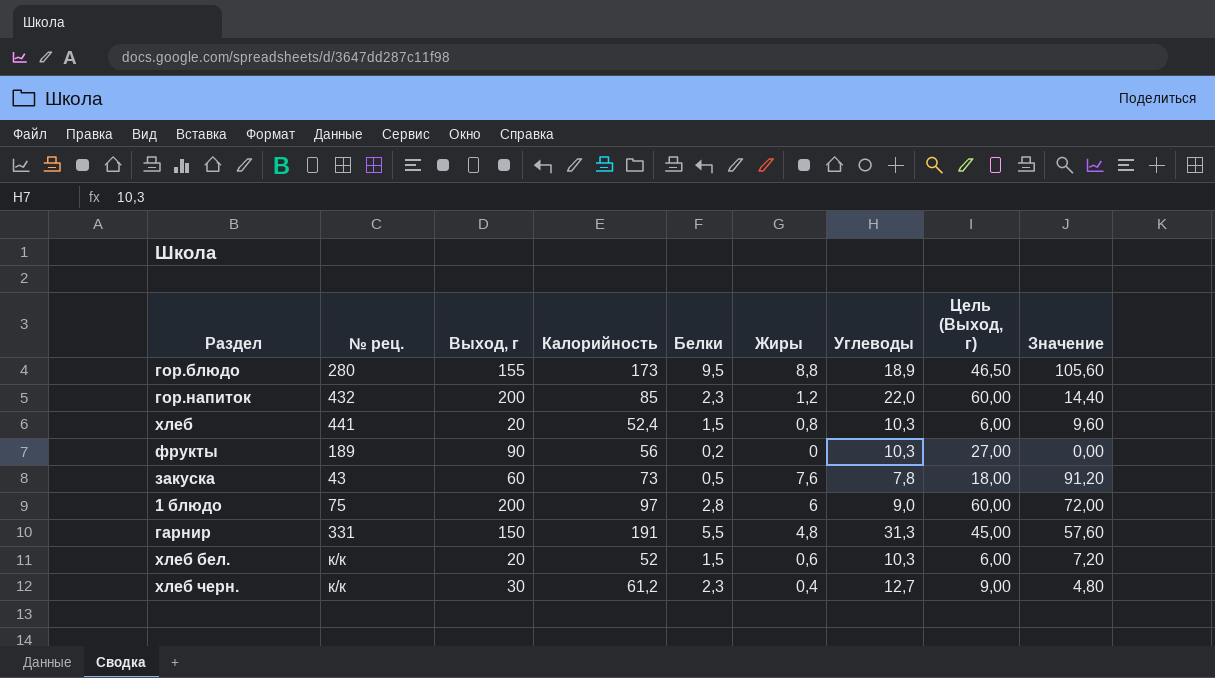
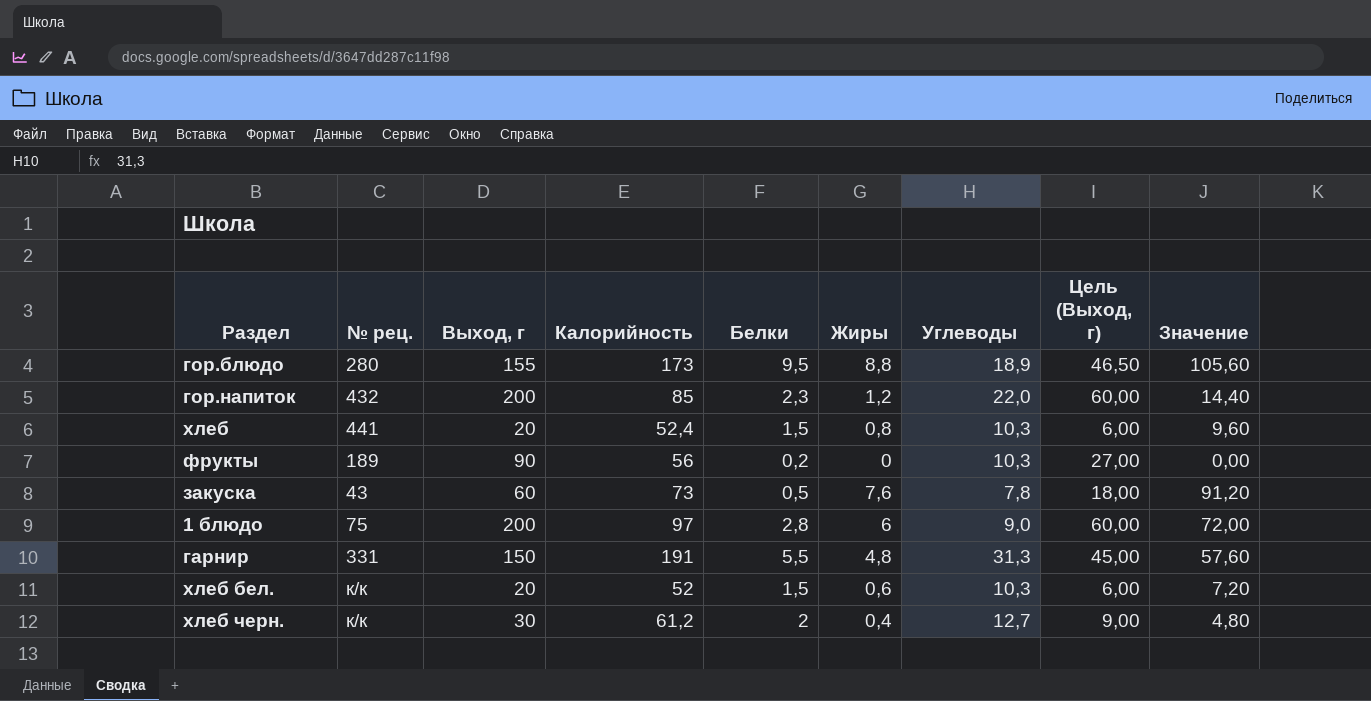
хлеб черн. | Белки: 2,3 -> 2

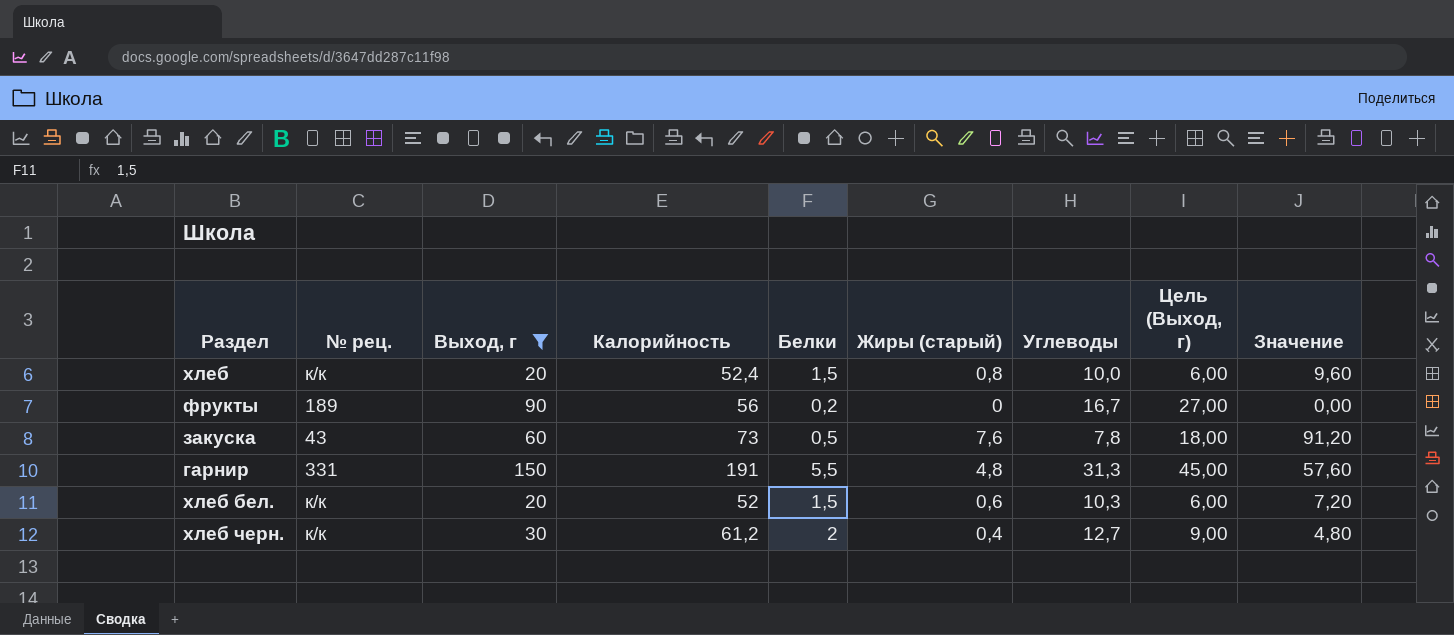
filter: none -> Выход, г <= 150
column name: Жиры -> Жиры (старый)
хлеб | № рец.: 441 -> к/к
хлеб | Углеводы: 10,3 -> 10,0
фрукты | Углеводы: 10,3 -> 16,7

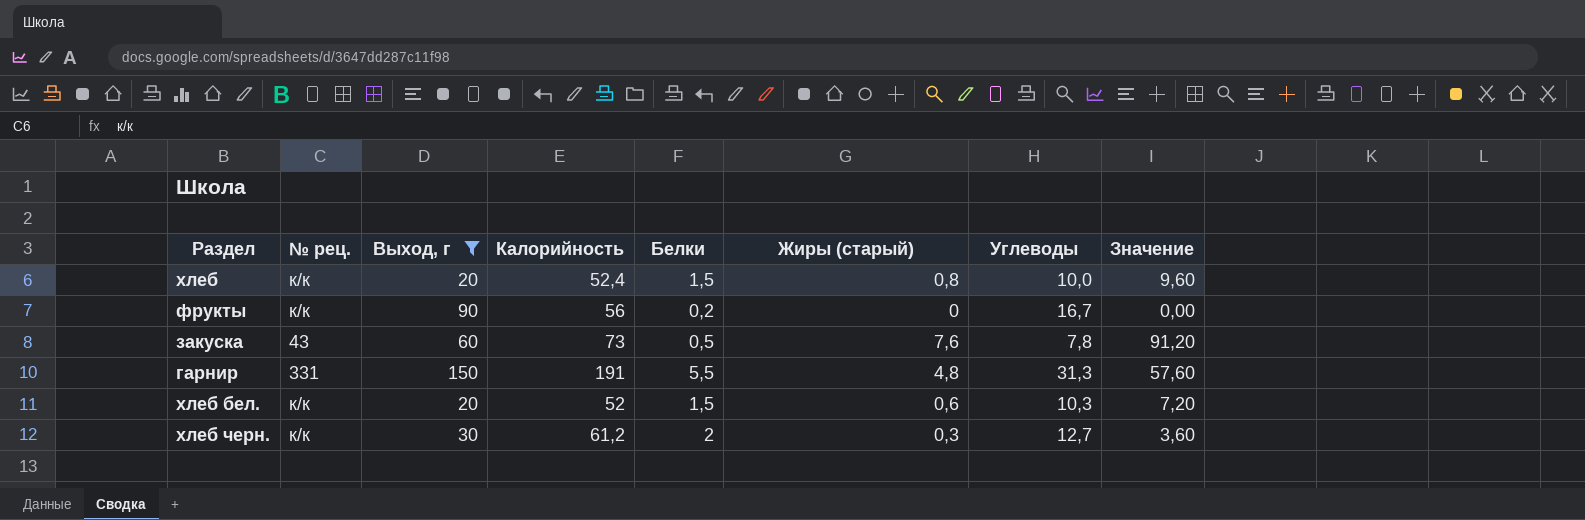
column Цель (Выход, г) | formula: [Выход, г] * 0,3 -> none
фрукты | № рец.: 189 -> к/к
хлеб черн. | Жиры (старый): 0,4 -> 0,3
хлеб черн. | Значение: 4,80 -> 3,60

